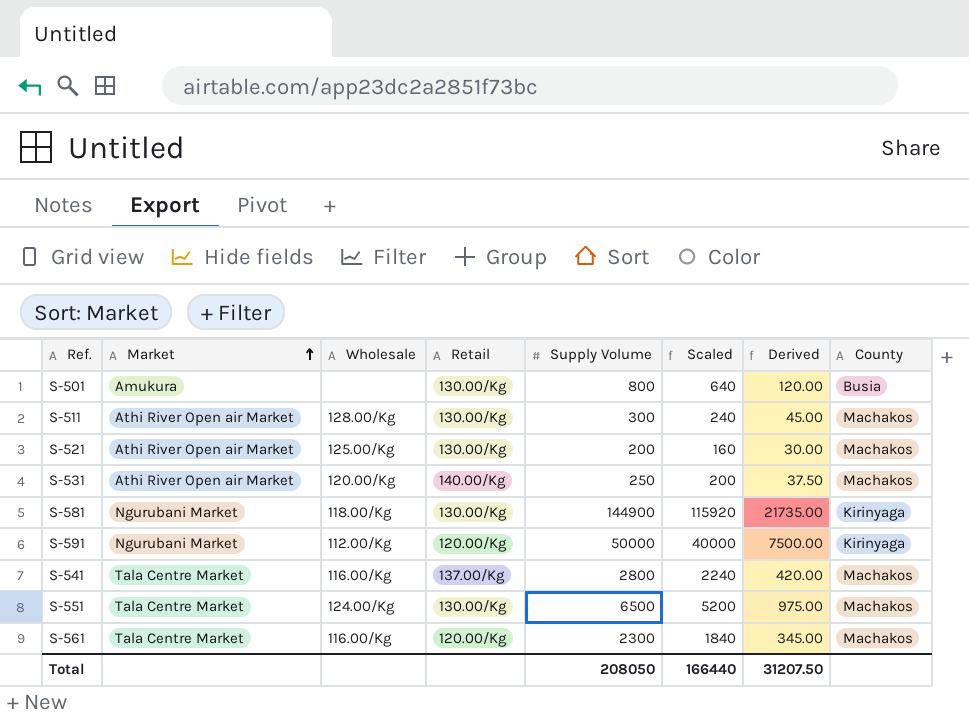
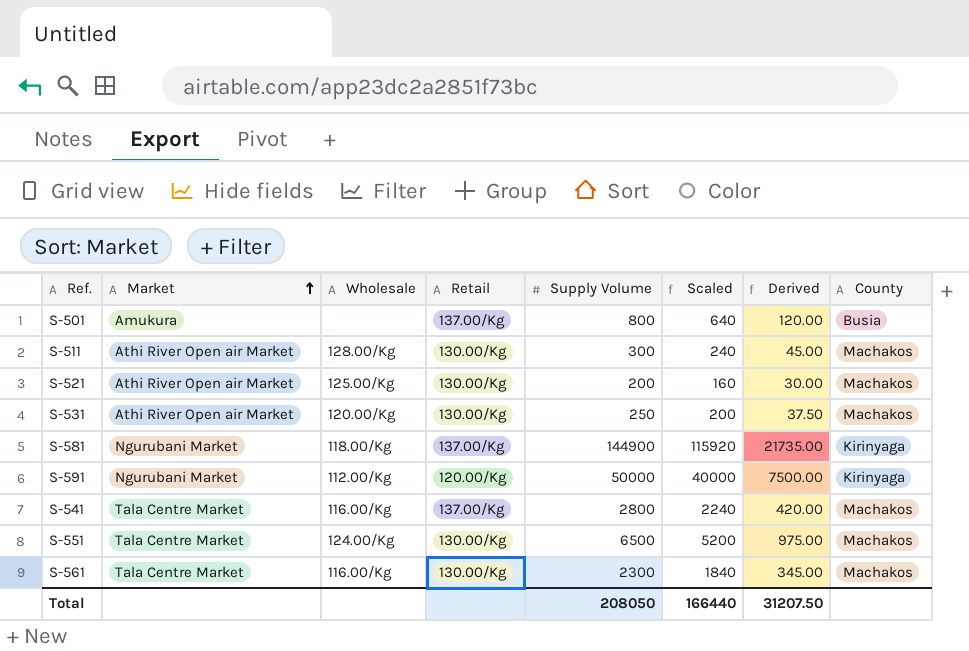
S-501 | Retail: 130.00/Kg -> 137.00/Kg
S-531 | Retail: 140.00/Kg -> 130.00/Kg
S-581 | Retail: 130.00/Kg -> 137.00/Kg
S-561 | Retail: 120.00/Kg -> 130.00/Kg

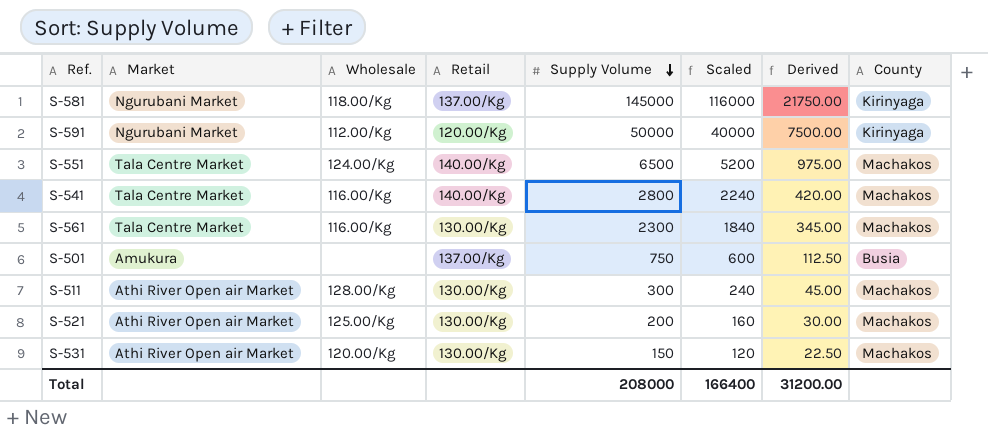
row order: Market ascending -> Supply Volume descending
S-581 | Supply Volume: 144900 -> 145000
S-581 | Scaled: 115920 -> 116000
S-581 | Derived: 21735.00 -> 21750.00
S-551 | Retail: 130.00/Kg -> 140.00/Kg
S-541 | Retail: 137.00/Kg -> 140.00/Kg
S-501 | Supply Volume: 800 -> 750
S-501 | Scaled: 640 -> 600
S-501 | Derived: 120.00 -> 112.50
S-531 | Supply Volume: 250 -> 150
S-531 | Scaled: 200 -> 120
S-531 | Derived: 37.50 -> 22.50
Total | Supply Volume: 208050 -> 208000
Total | Scaled: 166440 -> 166400
Total | Derived: 31207.50 -> 31200.00

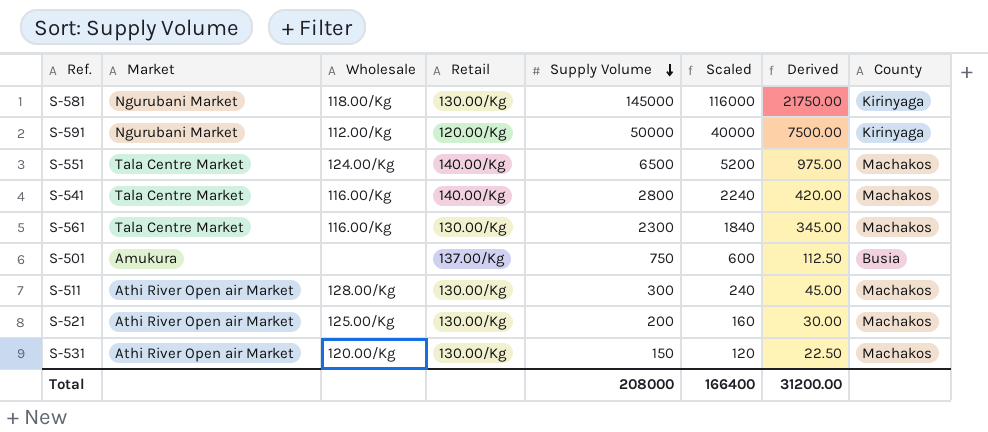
S-581 | Retail: 137.00/Kg -> 130.00/Kg

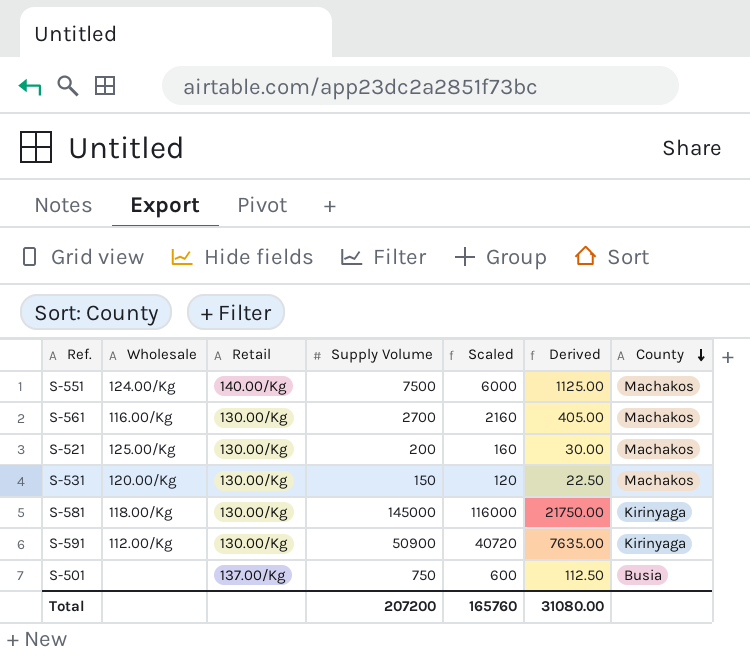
row order: Supply Volume descending -> County descending
column Market | position: 2 -> none
row S-541: Tala Centre Market | 116.00/Kg | 140.00/Kg | 2800 | 2240 | 420.00 | Machakos -> none
row S-511: Athi River Open air Market | 128.00/Kg | 130.00/Kg | 300 | 240 | 45.00 | Machakos -> none
S-551 | Supply Volume: 6500 -> 7500
S-551 | Scaled: 5200 -> 6000
S-551 | Derived: 975.00 -> 1125.00
S-561 | Supply Volume: 2300 -> 2700
S-561 | Scaled: 1840 -> 2160
S-561 | Derived: 345.00 -> 405.00
S-591 | Retail: 120.00/Kg -> 130.00/Kg
S-591 | Supply Volume: 50000 -> 50900
S-591 | Scaled: 40000 -> 40720
S-591 | Derived: 7500.00 -> 7635.00
Total | Supply Volume: 208000 -> 207200
Total | Scaled: 166400 -> 165760
Total | Derived: 31200.00 -> 31080.00

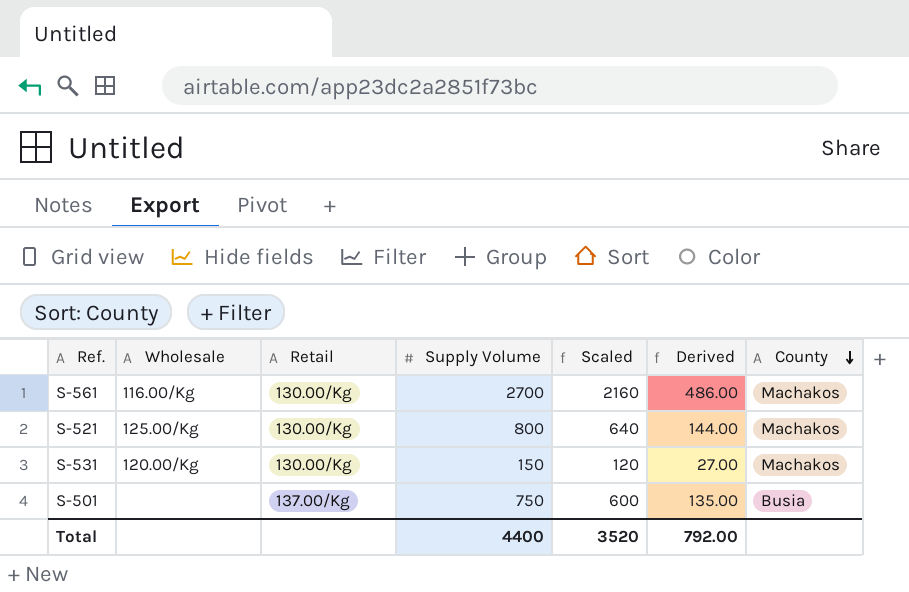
column Derived | formula: [Supply Volume] * 0.15 -> [Supply Volume] * 0.18
row S-551: 124.00/Kg | 140.00/Kg | 7500 | 6000 | 1125.00 | Machakos -> none
row S-581: 118.00/Kg | 130.00/Kg | 145000 | 116000 | 21750.00 | Kirinyaga -> none
row S-591: 112.00/Kg | 130.00/Kg | 50900 | 40720 | 7635.00 | Kirinyaga -> none
S-521 | Supply Volume: 200 -> 800
S-521 | Scaled: 160 -> 640
Total | Supply Volume: 207200 -> 4400
Total | Scaled: 165760 -> 3520
Total | Derived: 31080.00 -> 792.00

